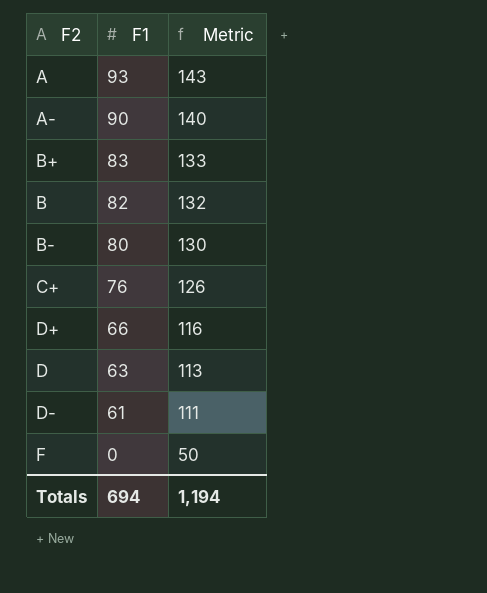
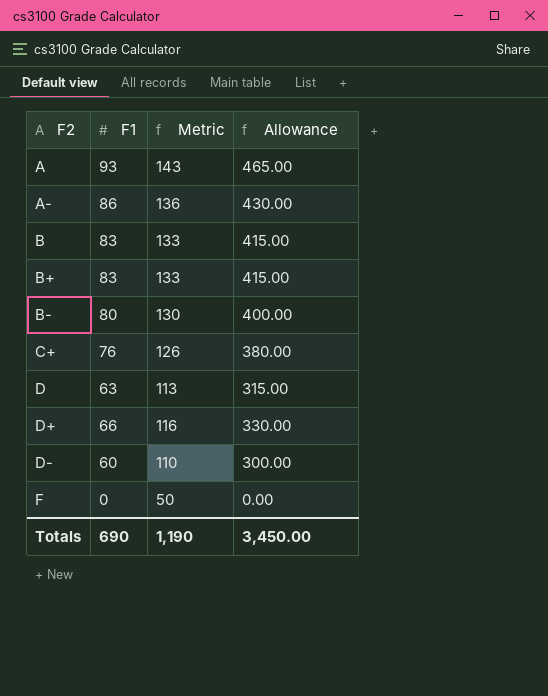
row order: F1 descending -> F2 ascending
column Allowance | formula: none -> [F1] * 5
A- | F1: 90 -> 86
A- | Metric: 140 -> 136
B | F1: 82 -> 83
B | Metric: 132 -> 133
D- | F1: 61 -> 60
D- | Metric: 111 -> 110
Totals | F1: 694 -> 690
Totals | Metric: 1,194 -> 1,190

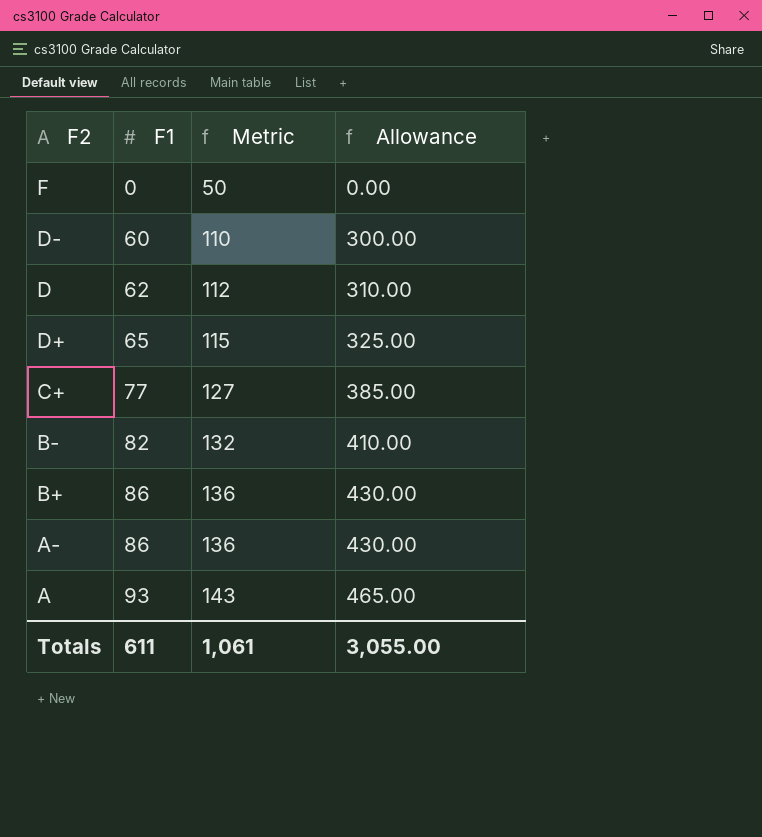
row order: F2 ascending -> F1 ascending
row B: 83 | 133 | 415.00 -> none
D | F1: 63 -> 62
D | Metric: 113 -> 112
D | Allowance: 315.00 -> 310.00
D+ | F1: 66 -> 65
D+ | Metric: 116 -> 115
D+ | Allowance: 330.00 -> 325.00
C+ | F1: 76 -> 77
C+ | Metric: 126 -> 127
C+ | Allowance: 380.00 -> 385.00
B- | F1: 80 -> 82
B- | Metric: 130 -> 132
B- | Allowance: 400.00 -> 410.00
B+ | F1: 83 -> 86
B+ | Metric: 133 -> 136
B+ | Allowance: 415.00 -> 430.00
Totals | F1: 690 -> 611
Totals | Metric: 1,190 -> 1,061
Totals | Allowance: 3,450.00 -> 3,055.00

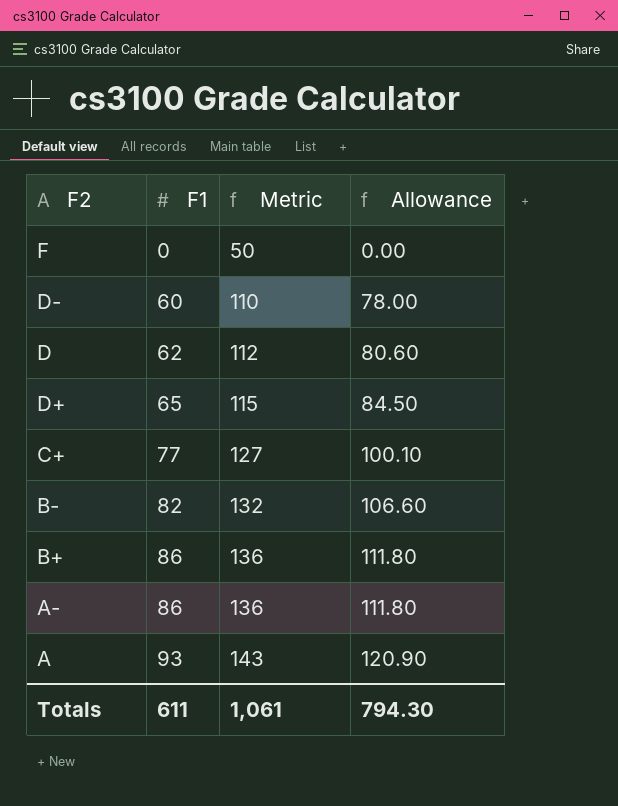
column Allowance | formula: [F1] * 5 -> [F1] * 1.3
Totals | Allowance: 3,055.00 -> 794.30

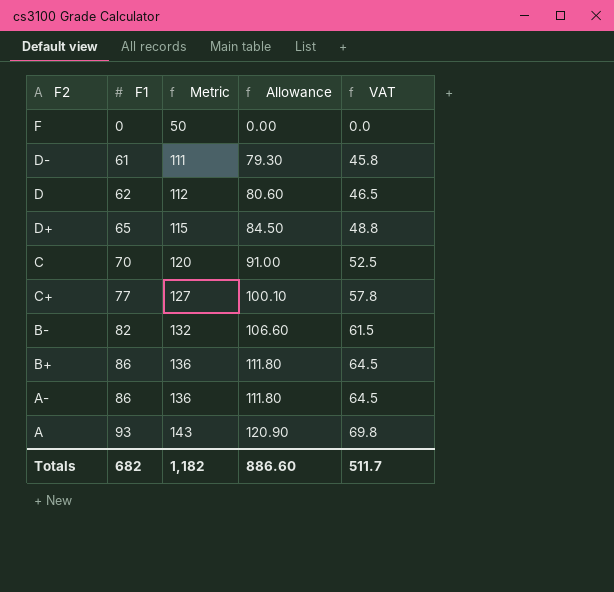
column VAT | formula: none -> [F1] * 0.75
D- | F1: 60 -> 61
D- | Metric: 110 -> 111
D- | Allowance: 78.00 -> 79.30
row C: none -> 70 | 120 | 91.00 | 52.5
Totals | F1: 611 -> 682
Totals | Metric: 1,061 -> 1,182
Totals | Allowance: 794.30 -> 886.60

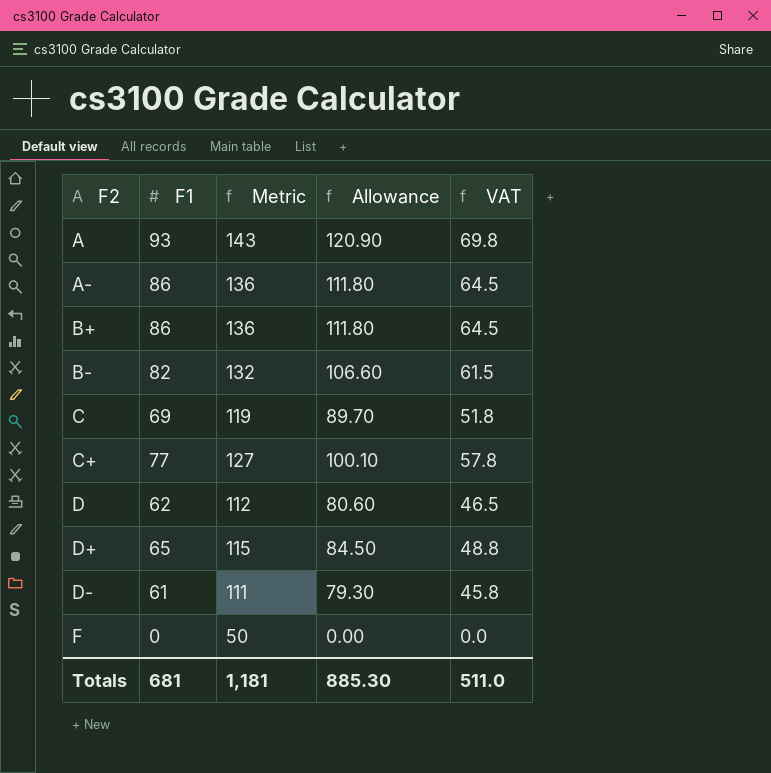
row order: F1 ascending -> F2 ascending
C | F1: 70 -> 69
C | Metric: 120 -> 119
C | Allowance: 91.00 -> 89.70
C | VAT: 52.5 -> 51.8
Totals | F1: 682 -> 681
Totals | Metric: 1,182 -> 1,181
Totals | Allowance: 886.60 -> 885.30
Totals | VAT: 511.7 -> 511.0

